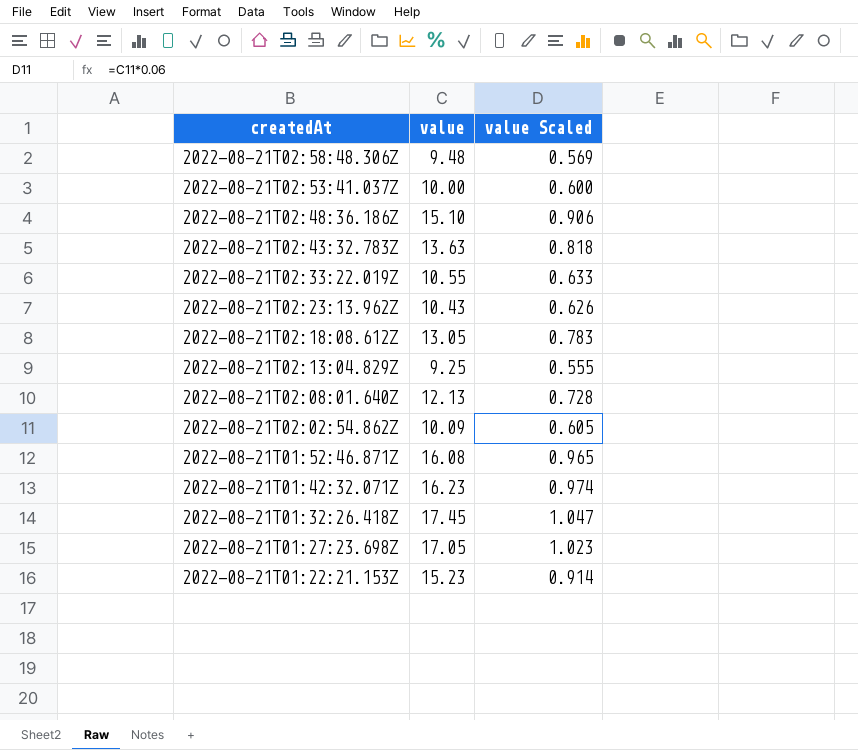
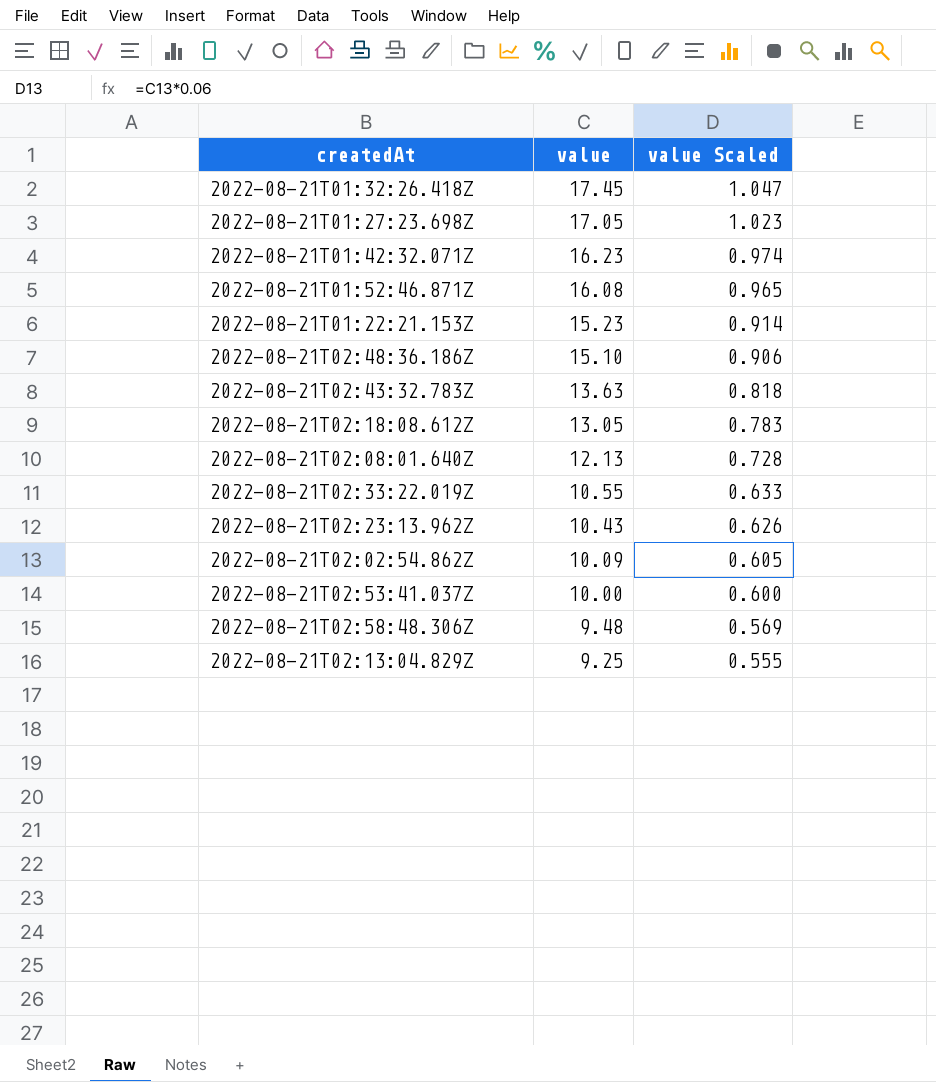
row order: createdAt descending -> value descending

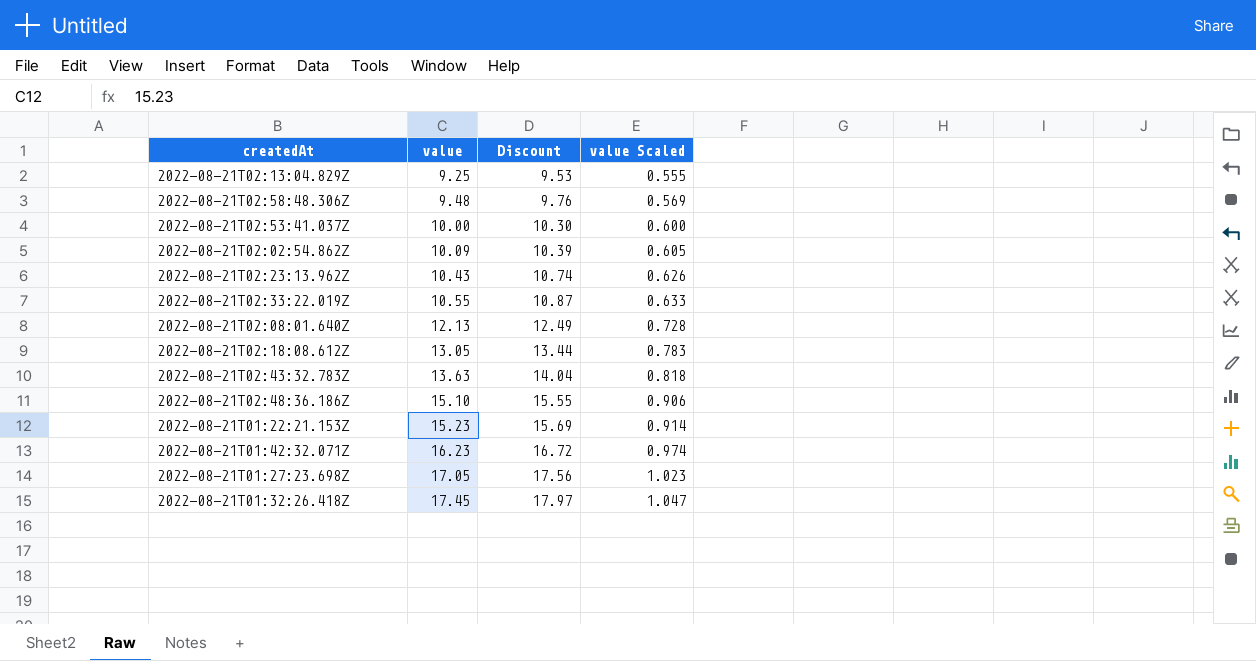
row order: value descending -> value ascending
column Discount | formula: none -> [value] * 1.03
row 2022-08-21T01:52:46.871Z: 16.08 | 0.965 -> none

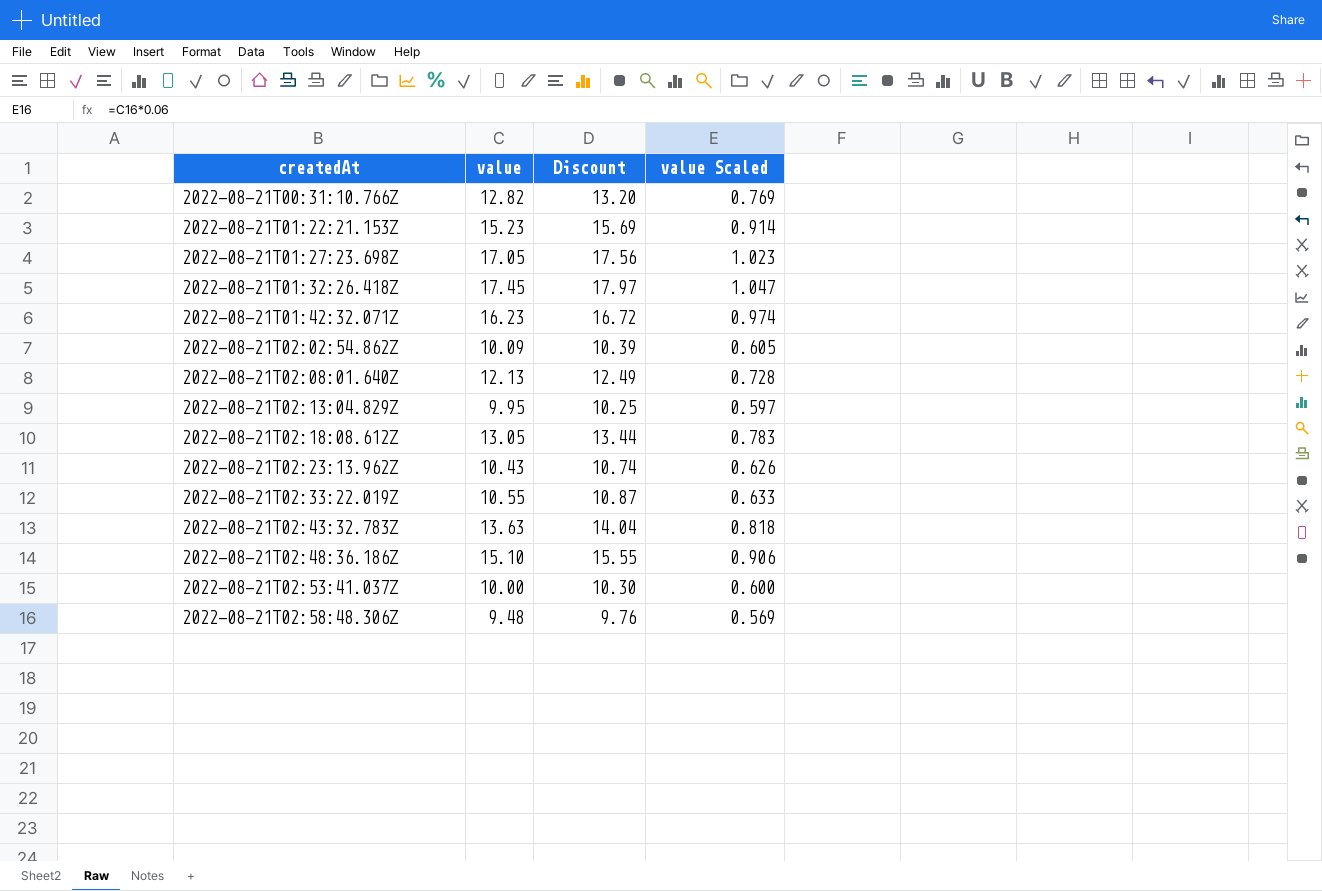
row order: value ascending -> createdAt ascending
row 2022-08-21T00:31:10.766Z: none -> 12.82 | 13.20 | 0.769
2022-08-21T02:13:04.829Z | value: 9.25 -> 9.95
2022-08-21T02:13:04.829Z | Discount: 9.53 -> 10.25
2022-08-21T02:13:04.829Z | value Scaled: 0.555 -> 0.597

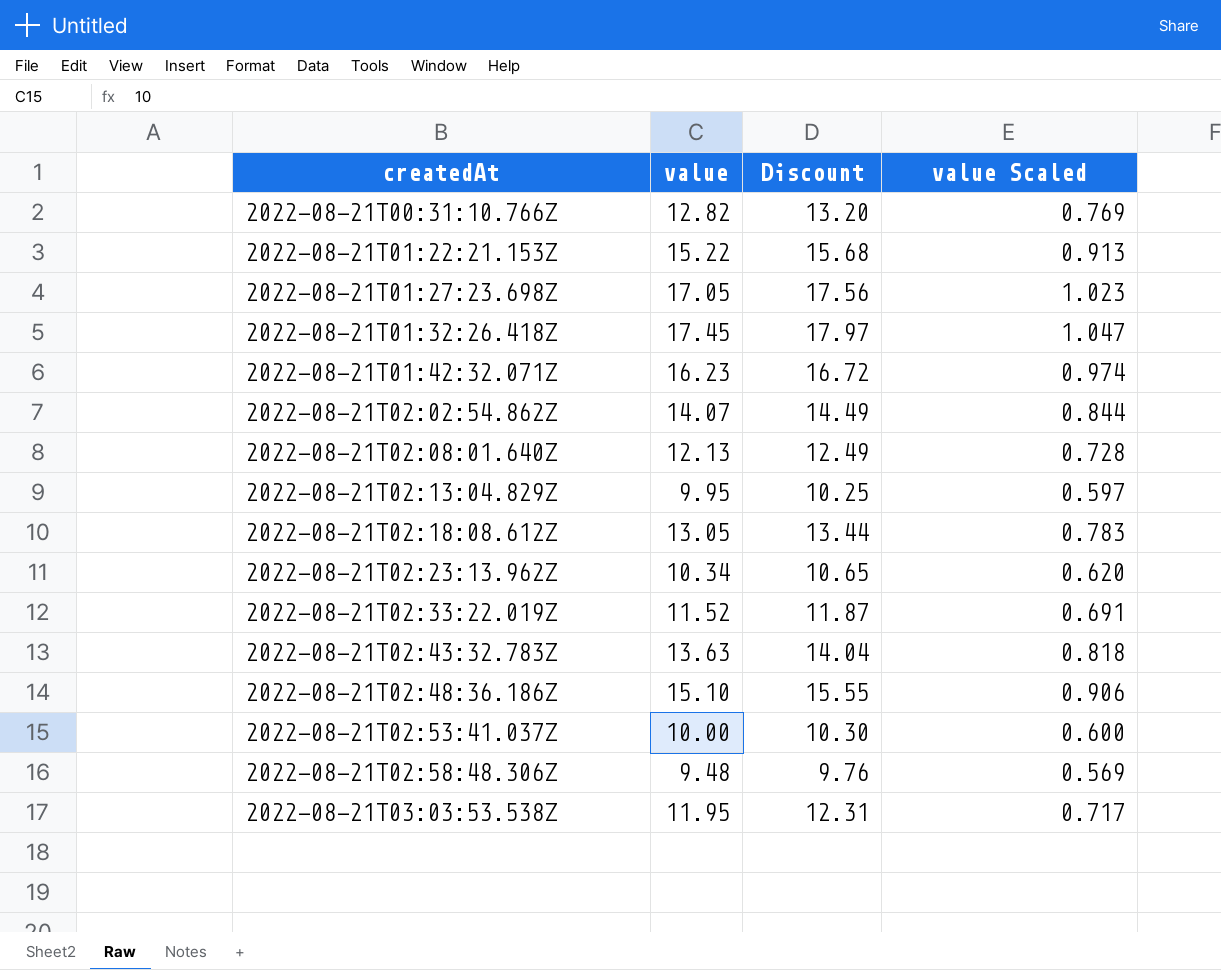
2022-08-21T01:22:21.153Z | value: 15.23 -> 15.22
2022-08-21T01:22:21.153Z | Discount: 15.69 -> 15.68
2022-08-21T01:22:21.153Z | value Scaled: 0.914 -> 0.913
2022-08-21T02:02:54.862Z | value: 10.09 -> 14.07
2022-08-21T02:02:54.862Z | Discount: 10.39 -> 14.49
2022-08-21T02:02:54.862Z | value Scaled: 0.605 -> 0.844
2022-08-21T02:23:13.962Z | value: 10.43 -> 10.34
2022-08-21T02:23:13.962Z | Discount: 10.74 -> 10.65
2022-08-21T02:23:13.962Z | value Scaled: 0.626 -> 0.620
2022-08-21T02:33:22.019Z | value: 10.55 -> 11.52
2022-08-21T02:33:22.019Z | Discount: 10.87 -> 11.87
2022-08-21T02:33:22.019Z | value Scaled: 0.633 -> 0.691
row 2022-08-21T03:03:53.538Z: none -> 11.95 | 12.31 | 0.717

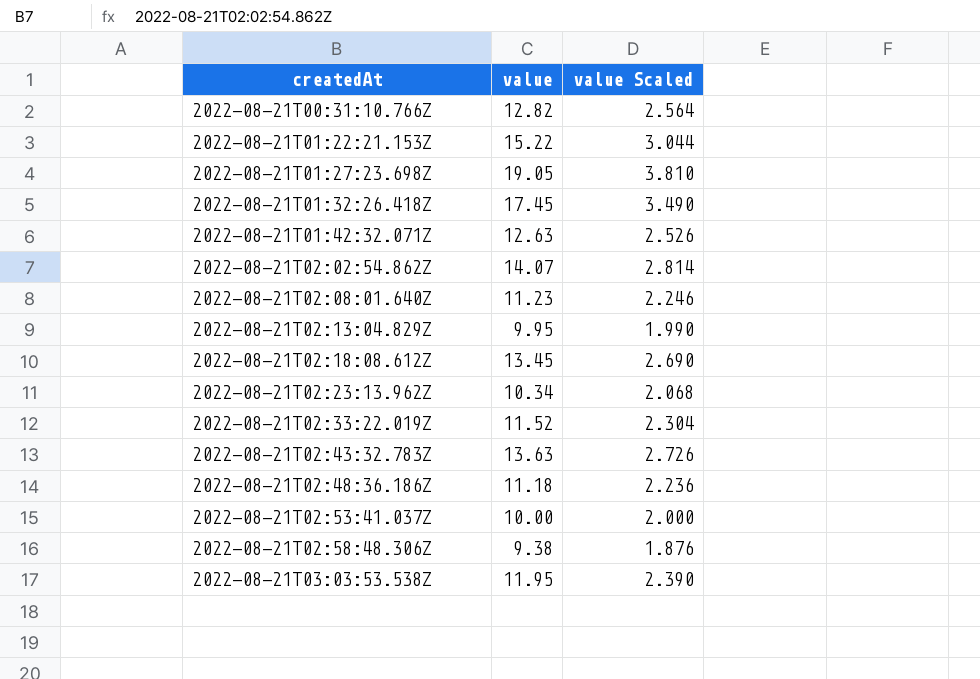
column Discount | formula: [value] * 1.03 -> none
column value Scaled | formula: [value] * 0.06 -> [value] * 0.2
2022-08-21T01:27:23.698Z | value: 17.05 -> 19.05
2022-08-21T01:42:32.071Z | value: 16.23 -> 12.63
2022-08-21T02:08:01.640Z | value: 12.13 -> 11.23
2022-08-21T02:18:08.612Z | value: 13.05 -> 13.45
2022-08-21T02:48:36.186Z | value: 15.10 -> 11.18
2022-08-21T02:58:48.306Z | value: 9.48 -> 9.38

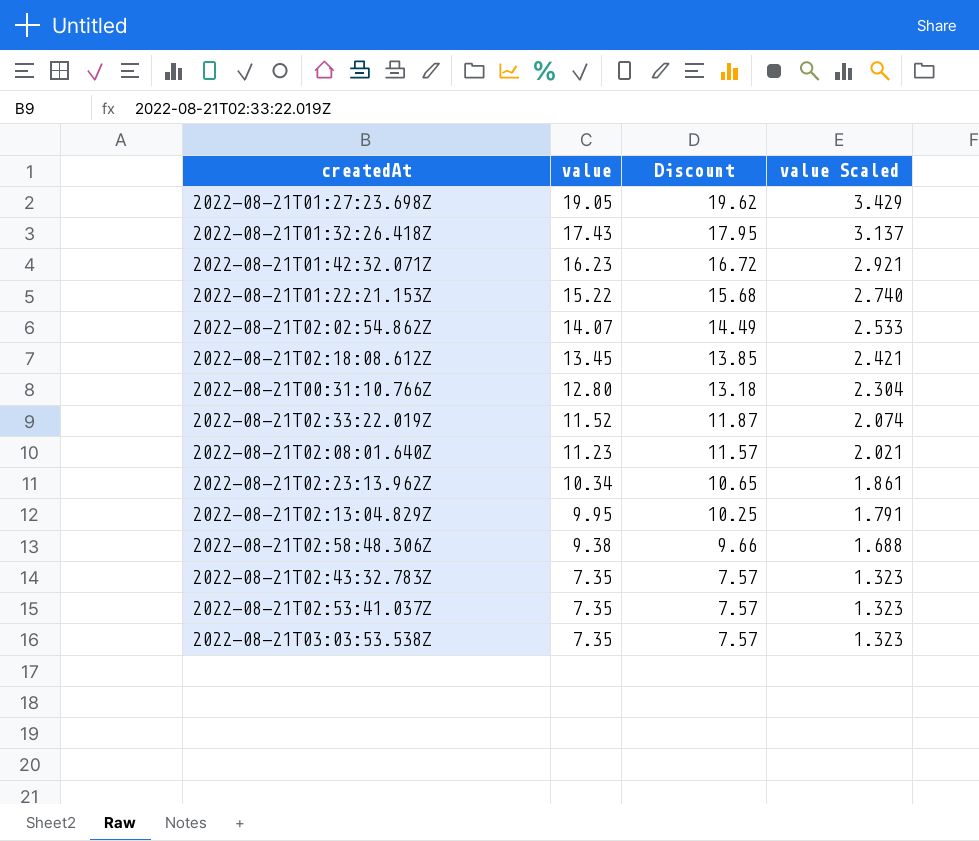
row order: createdAt ascending -> value descending
column Discount | formula: none -> [value] * 1.03
column value Scaled | formula: [value] * 0.2 -> [value] * 0.18
row 2022-08-21T02:48:36.186Z: 11.18 | 2.236 -> none
2022-08-21T01:32:26.418Z | value: 17.45 -> 17.43
2022-08-21T01:42:32.071Z | value: 12.63 -> 16.23
2022-08-21T00:31:10.766Z | value: 12.82 -> 12.80
2022-08-21T02:43:32.783Z | value: 13.63 -> 7.35
2022-08-21T02:53:41.037Z | value: 10.00 -> 7.35
2022-08-21T03:03:53.538Z | value: 11.95 -> 7.35

